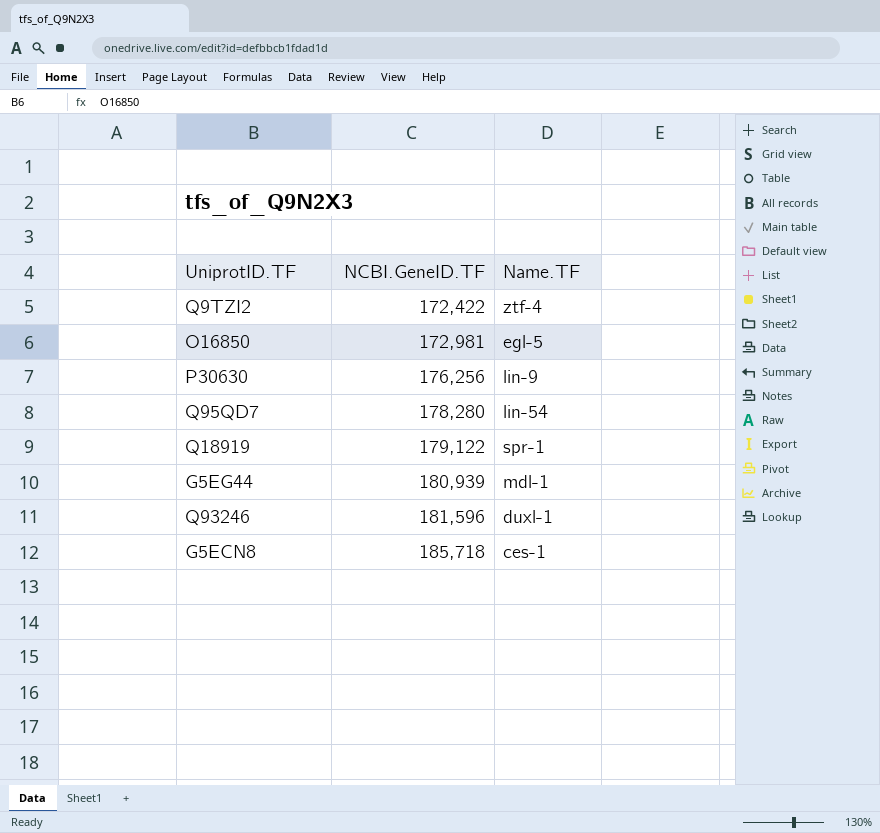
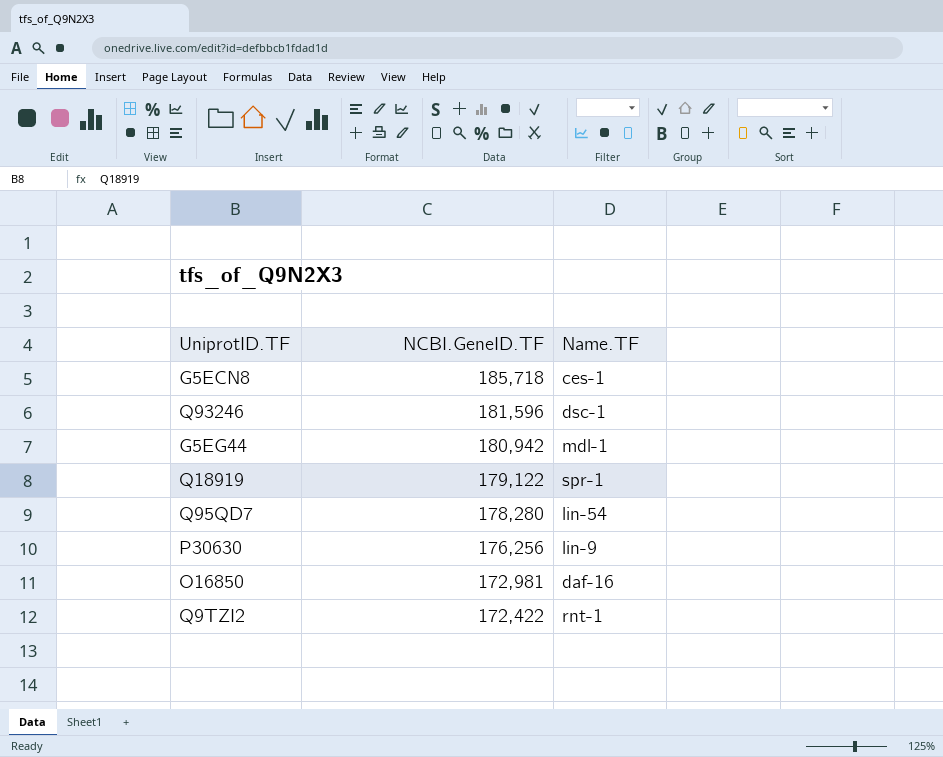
row order: NCBI.GeneID.TF ascending -> NCBI.GeneID.TF descending
Q93246 | Name.TF: duxl-1 -> dsc-1
G5EG44 | NCBI.GeneID.TF: 180,939 -> 180,942
O16850 | Name.TF: egl-5 -> daf-16
Q9TZI2 | Name.TF: ztf-4 -> rnt-1

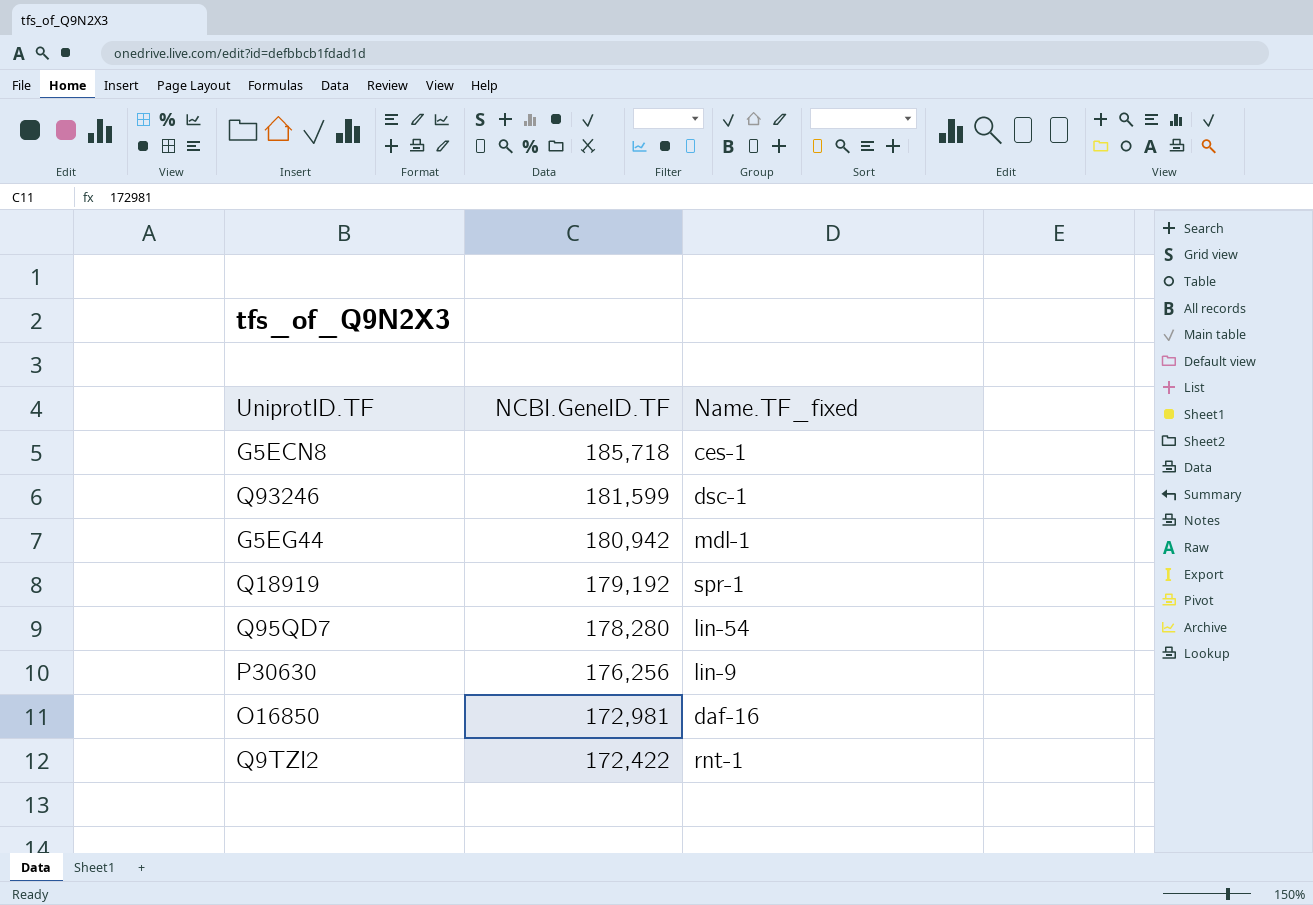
column name: Name.TF -> Name.TF_fixed
Q93246 | NCBI.GeneID.TF: 181,596 -> 181,599
Q18919 | NCBI.GeneID.TF: 179,122 -> 179,192

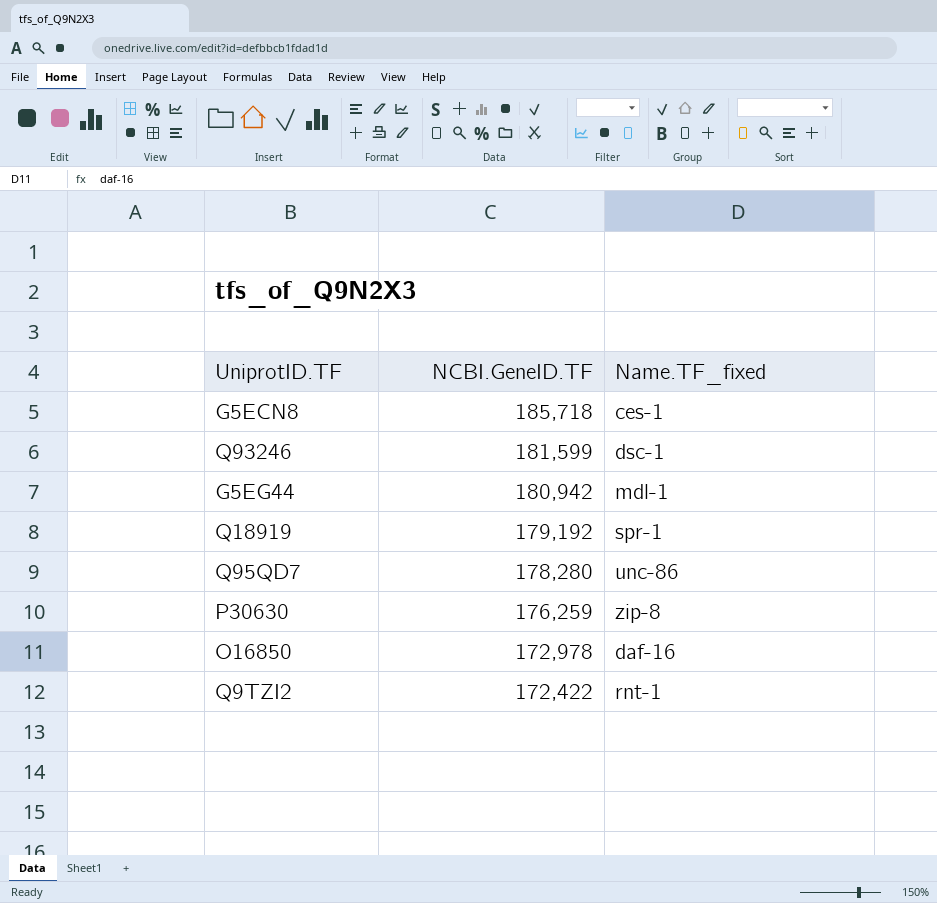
Q95QD7 | Name.TF_fixed: lin-54 -> unc-86
P30630 | NCBI.GeneID.TF: 176,256 -> 176,259
P30630 | Name.TF_fixed: lin-9 -> zip-8
O16850 | NCBI.GeneID.TF: 172,981 -> 172,978

